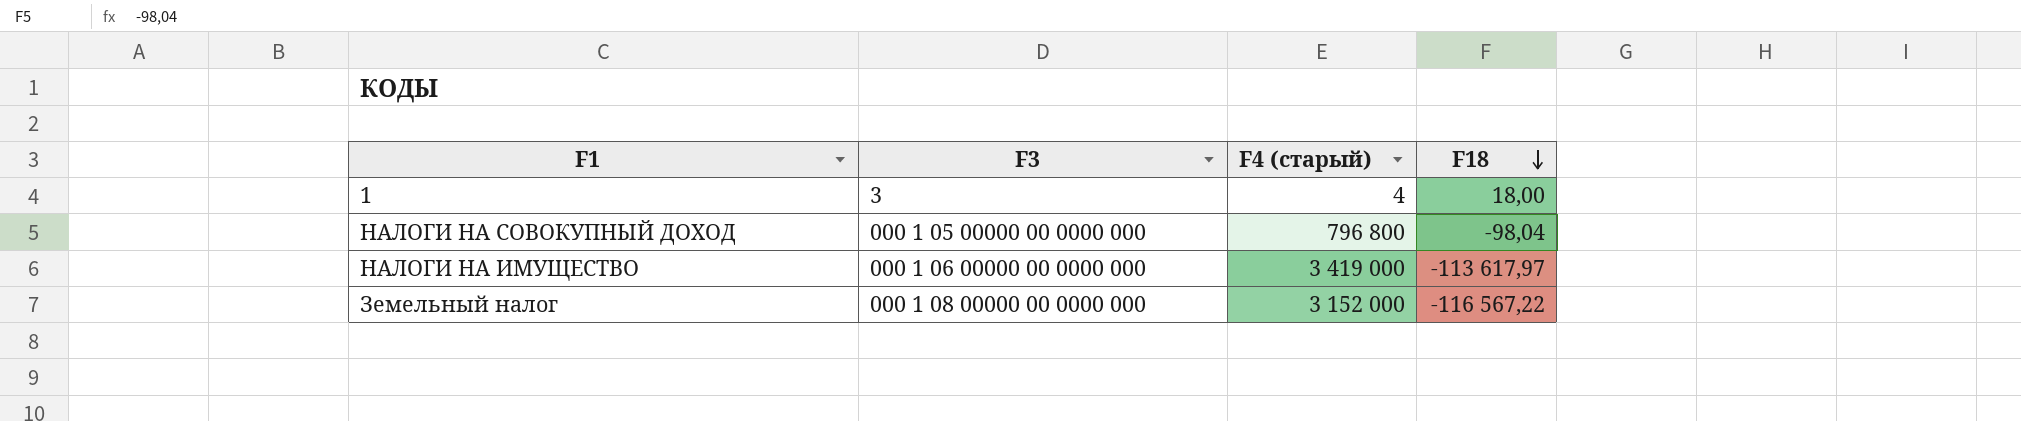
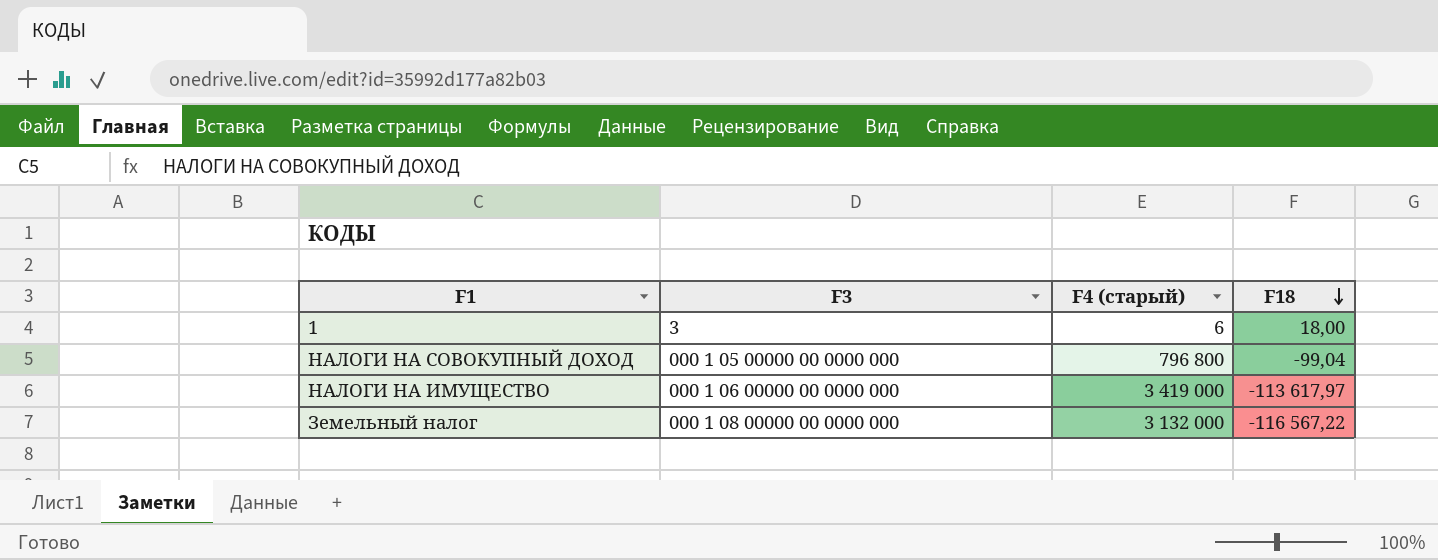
1 | F4 (старый): 4 -> 6
НАЛОГИ НА СОВОКУПНЫЙ ДОХОД | F18: -98,04 -> -99,04
Земельный налог | F4 (старый): 3 152 000 -> 3 132 000

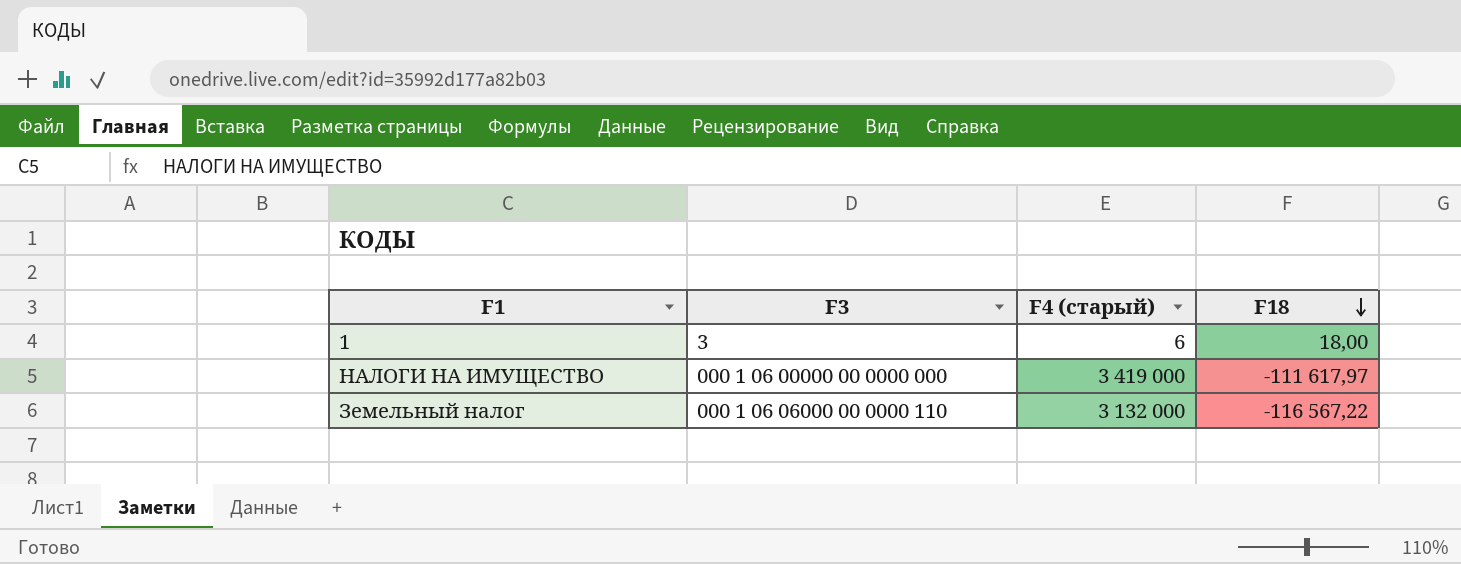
row НАЛОГИ НА СОВОКУПНЫЙ ДОХОД: 000 1 05 00000 00 0000 000 | 796 800 | -99,04 -> none
НАЛОГИ НА ИМУЩЕСТВО | F18: -113 617,97 -> -111 617,97
Земельный налог | F3: 000 1 08 00000 00 0000 000 -> 000 1 06 06000 00 0000 110

